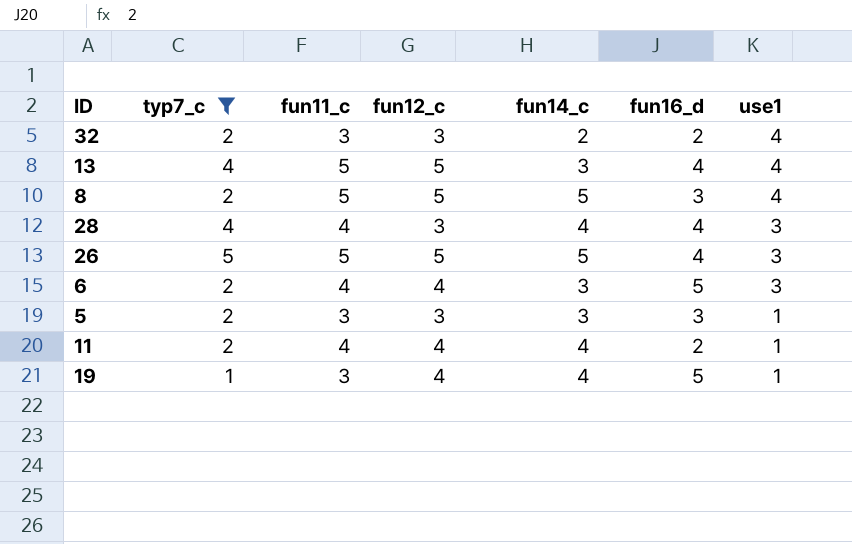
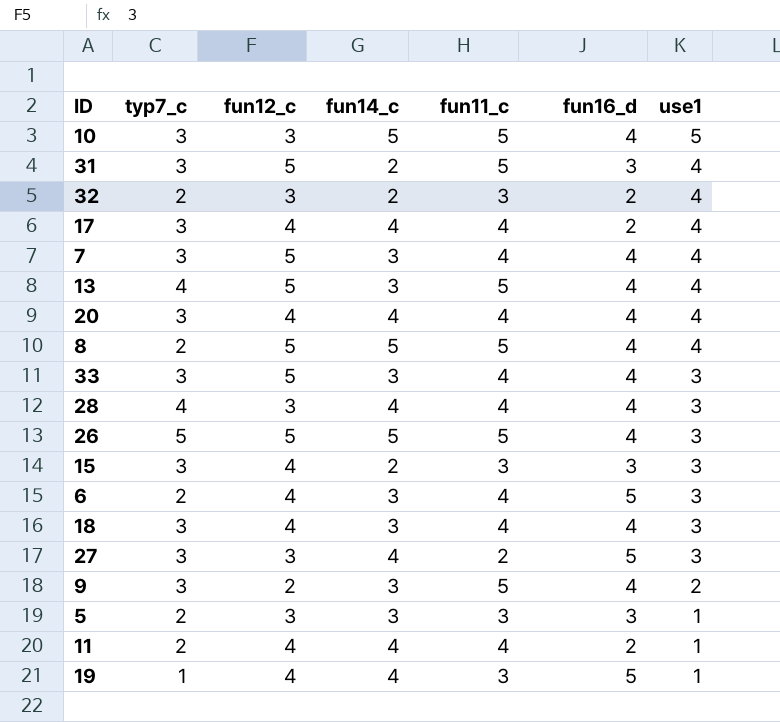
filter: typ7_c != 3 -> none
column fun11_c | position: 3 -> 5
8 | fun16_d: 3 -> 4

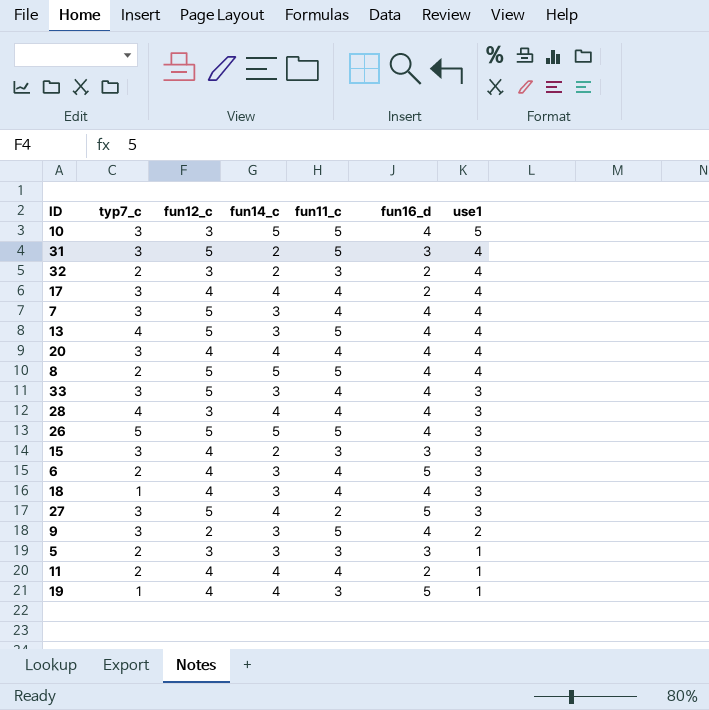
18 | typ7_c: 3 -> 1
27 | fun12_c: 3 -> 5

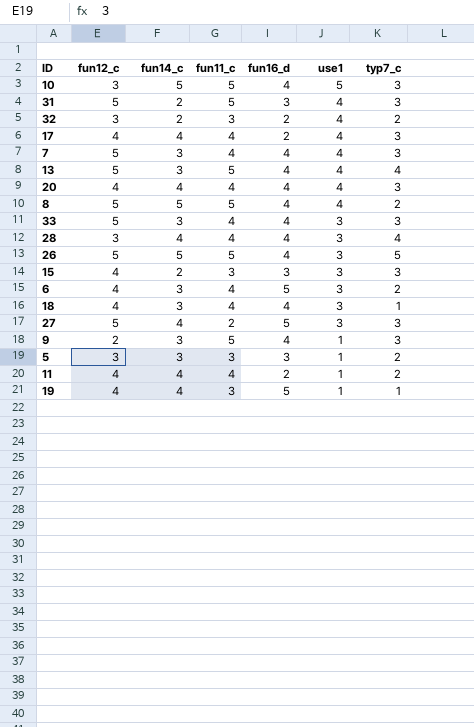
column typ7_c | position: 2 -> 7
9 | use1: 2 -> 1

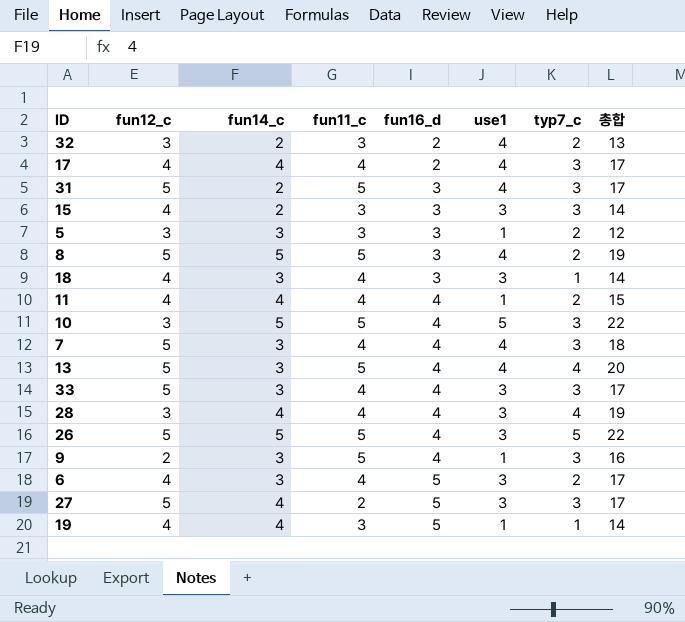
row order: use1 descending -> fun16_d ascending
column 총합 | formula: none -> [fun14_c] + [fun11_c] + [fun16_d] + [use1] + [typ7_c]
row 20: 4 | 4 | 4 | 4 | 4 | 3 -> none
8 | fun16_d: 4 -> 3
18 | fun16_d: 4 -> 3
11 | fun16_d: 2 -> 4

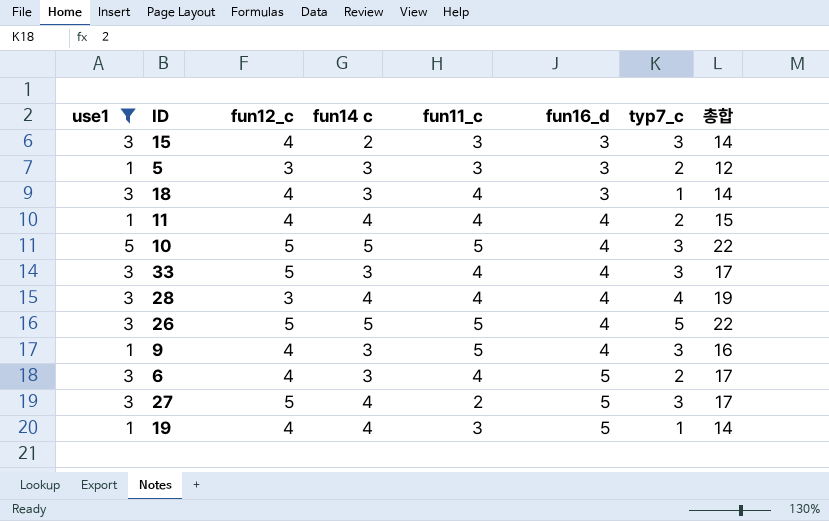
filter: none -> use1 != 4
column use1 | position: 6 -> 1
column name: fun14_c -> fun14 c
10 | fun12_c: 3 -> 5
9 | fun12_c: 2 -> 4

